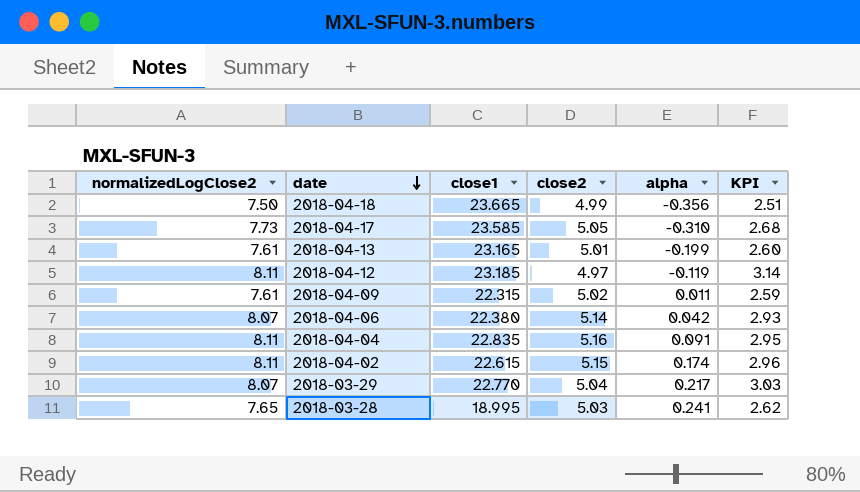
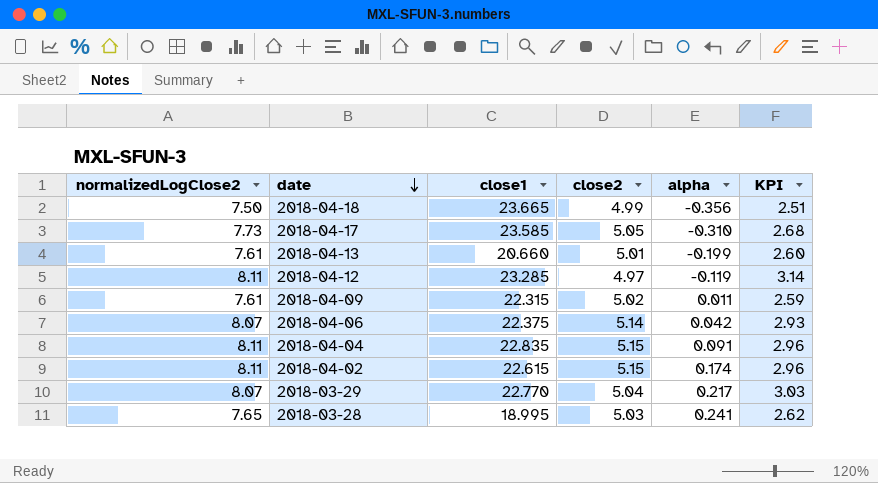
2018-04-13 | close1: 23.165 -> 20.660
2018-04-12 | close1: 23.185 -> 23.285
2018-04-06 | close1: 22.380 -> 22.375
2018-04-04 | close2: 5.16 -> 5.15
2018-04-04 | KPI: 2.95 -> 2.96

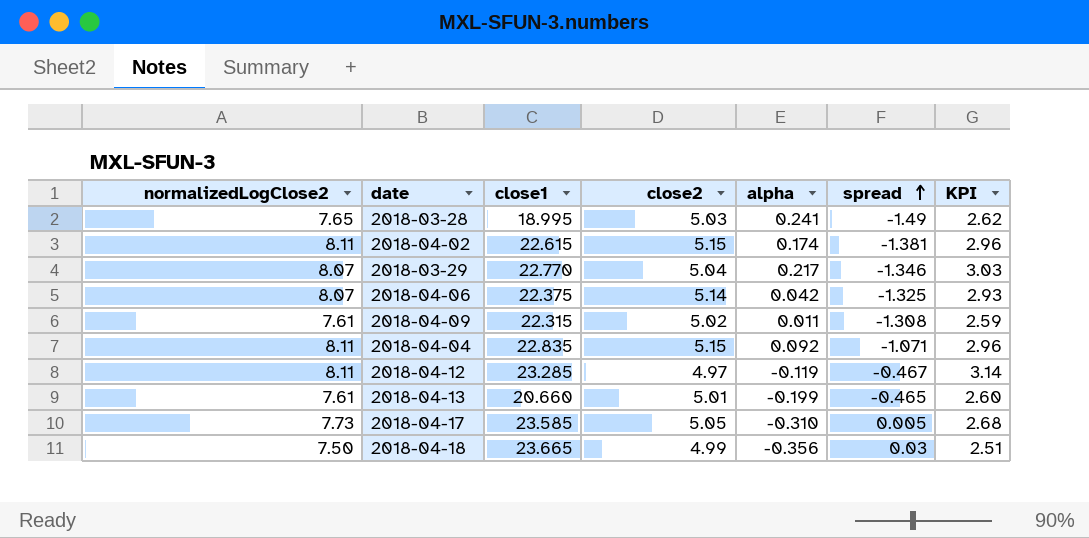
row order: date descending -> spread ascending
column spread | position: none -> 6
2018-04-04 | alpha: 0.091 -> 0.092

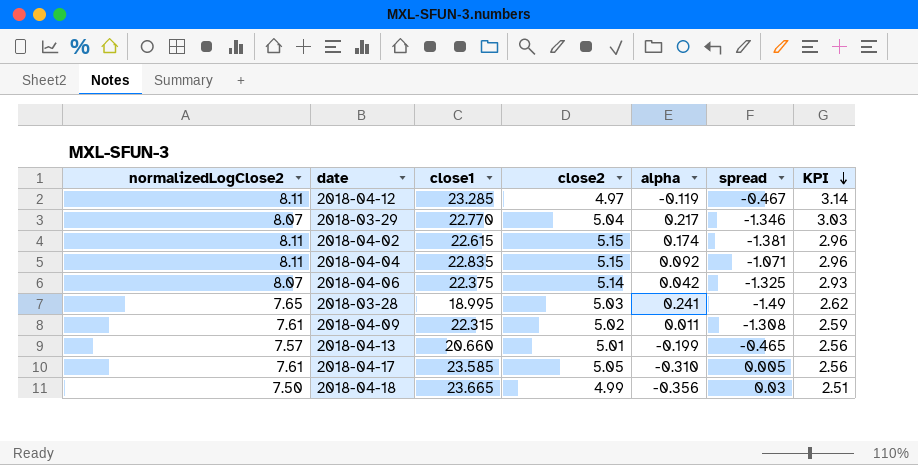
row order: spread ascending -> KPI descending
2018-04-13 | normalizedLogClose2: 7.61 -> 7.57
2018-04-13 | KPI: 2.60 -> 2.56
2018-04-17 | normalizedLogClose2: 7.73 -> 7.61
2018-04-17 | KPI: 2.68 -> 2.56

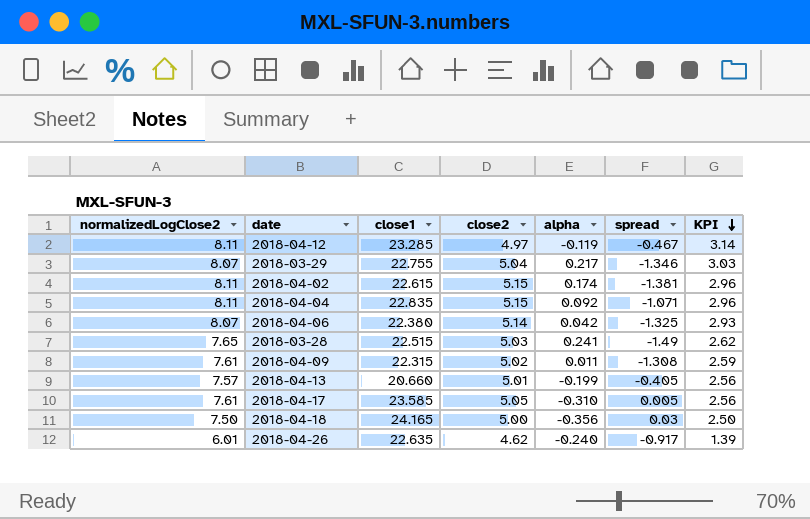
2018-03-29 | close1: 22.770 -> 22.755
2018-04-06 | close1: 22.375 -> 22.380
2018-03-28 | close1: 18.995 -> 22.515
2018-04-13 | spread: -0.465 -> -0.405
2018-04-18 | close1: 23.665 -> 24.165
2018-04-18 | close2: 4.99 -> 5.00
2018-04-18 | KPI: 2.51 -> 2.50
row 2018-04-26: none -> 6.01 | 22.635 | 4.62 | -0.240 | -0.917 | 1.39

